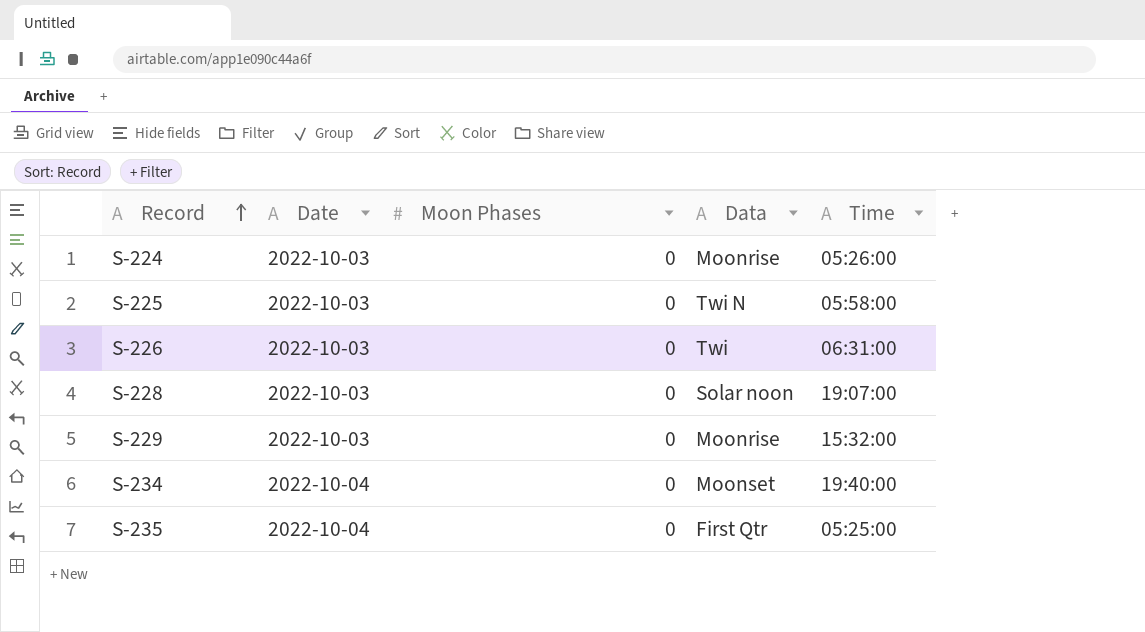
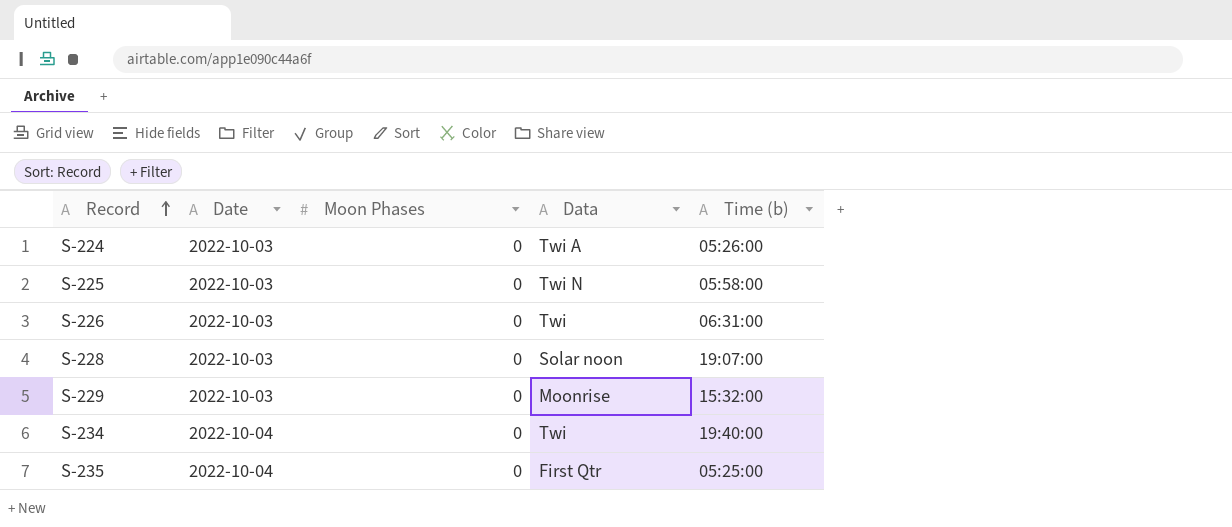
column name: Time -> Time (b)
S-224 | Data: Moonrise -> Twi A
S-234 | Data: Moonset -> Twi

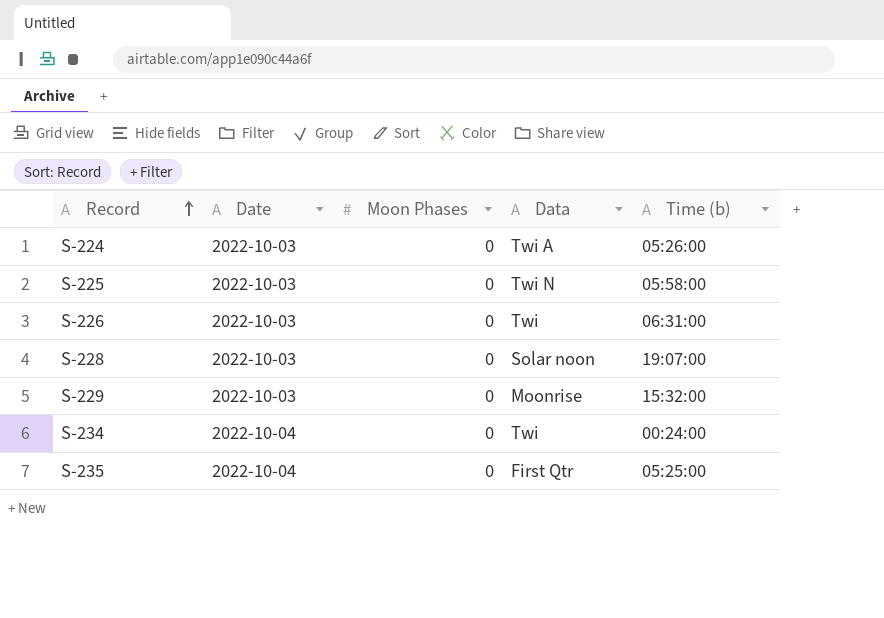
S-234 | Time (b): 19:40:00 -> 00:24:00

